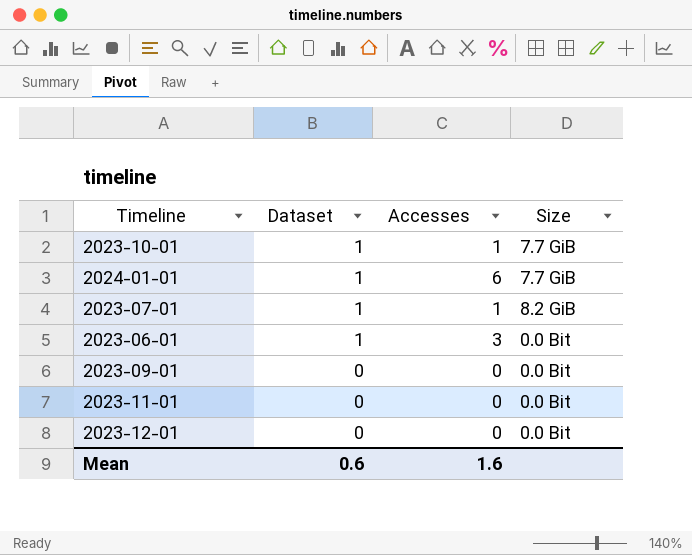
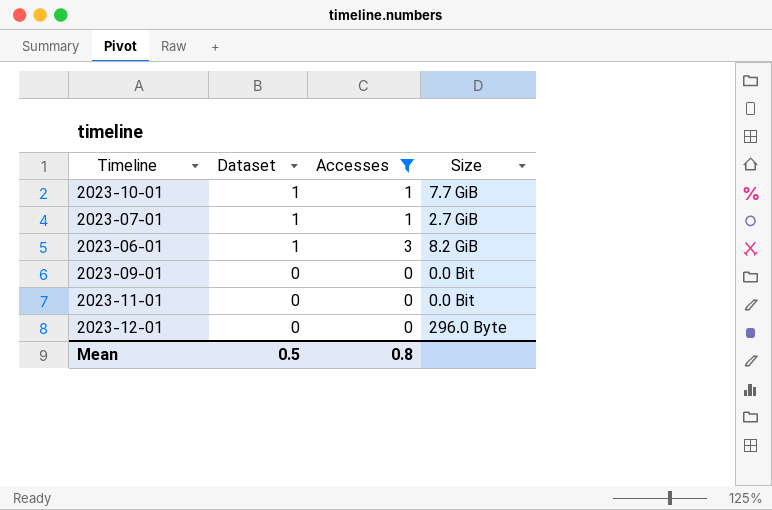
filter: none -> Accesses != 6
2023-07-01 | Size: 8.2 GiB -> 2.7 GiB
2023-06-01 | Size: 0.0 Bit -> 8.2 GiB
2023-12-01 | Size: 0.0 Bit -> 296.0 Byte
Mean | Dataset: 0.6 -> 0.5
Mean | Accesses: 1.6 -> 0.8

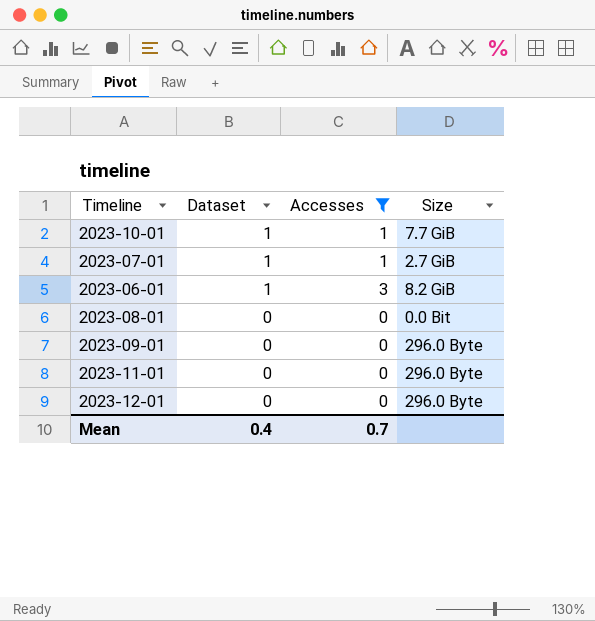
row 2023-08-01: none -> 0 | 0 | 0.0 Bit
2023-09-01 | Size: 0.0 Bit -> 296.0 Byte
2023-11-01 | Size: 0.0 Bit -> 296.0 Byte
Mean | Dataset: 0.5 -> 0.4
Mean | Accesses: 0.8 -> 0.7

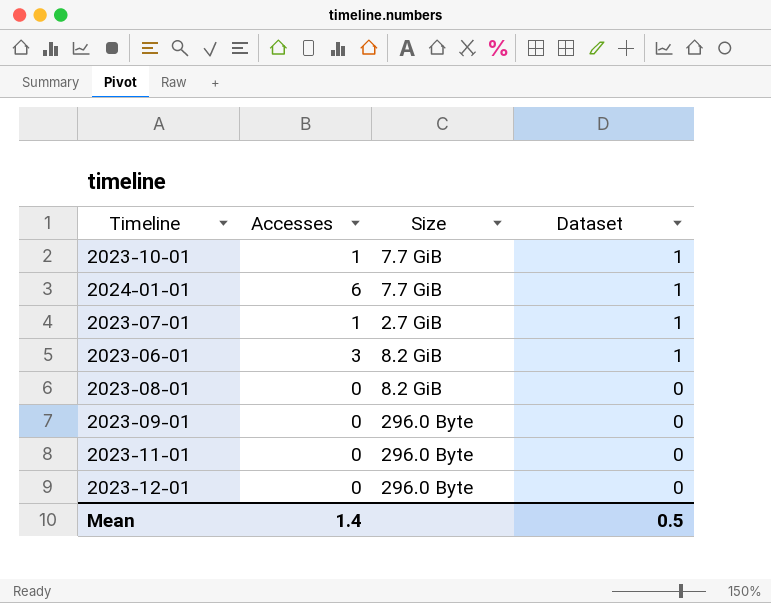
filter: Accesses != 6 -> none
column Dataset | position: 2 -> 4
2023-08-01 | Size: 0.0 Bit -> 8.2 GiB
Mean | Accesses: 0.7 -> 1.4
Mean | Dataset: 0.4 -> 0.5

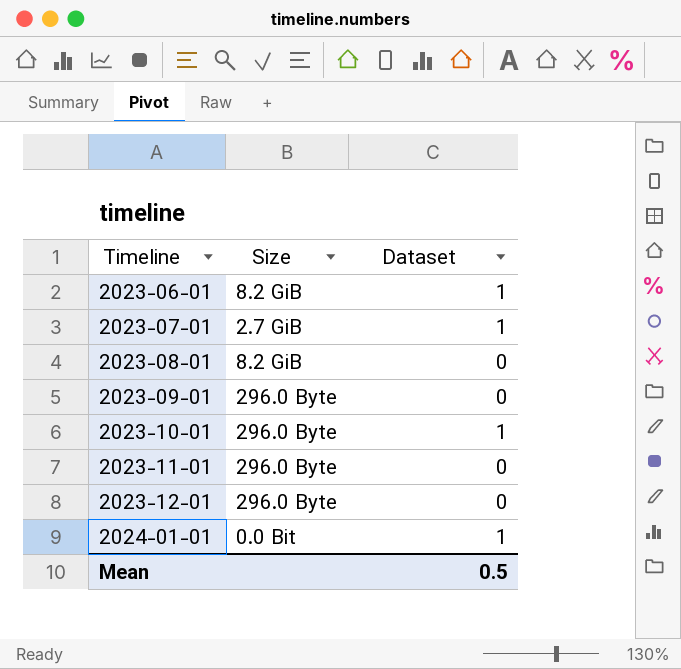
row order: Dataset descending -> Timeline ascending
column Accesses | position: 2 -> none
2023-10-01 | Size: 7.7 GiB -> 296.0 Byte
2024-01-01 | Size: 7.7 GiB -> 0.0 Bit

